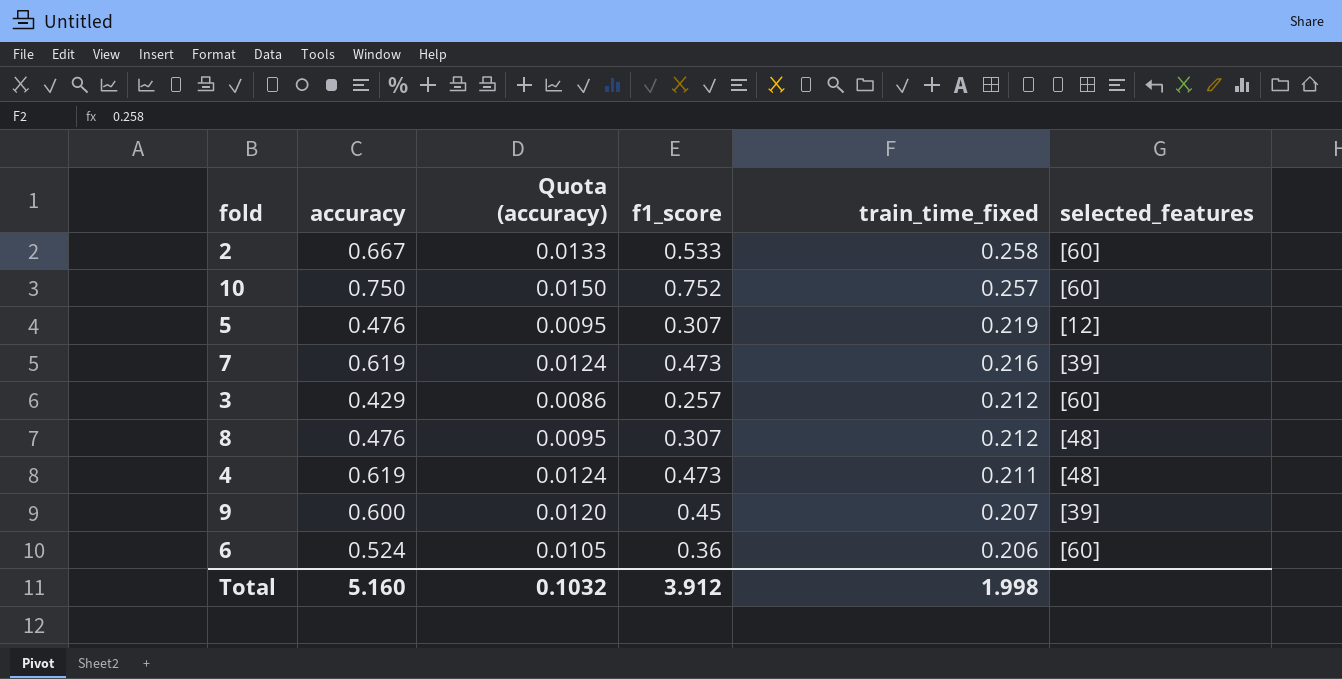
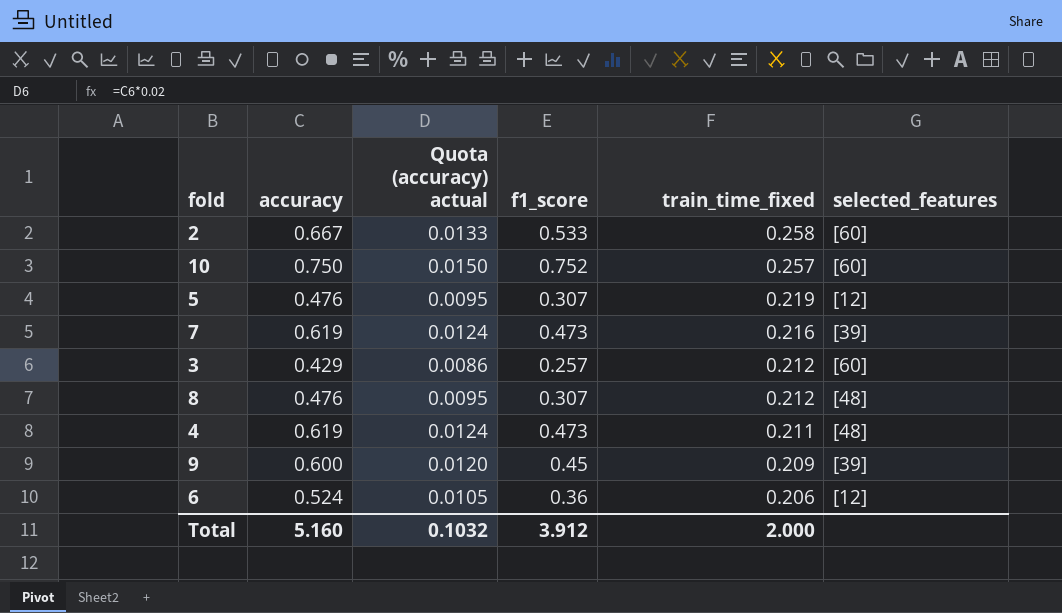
column name: Quota (accuracy) -> Quota (accuracy) actual
9 | train_time_fixed: 0.207 -> 0.209
6 | selected_features: [60] -> [12]
Total | train_time_fixed: 1.998 -> 2.000

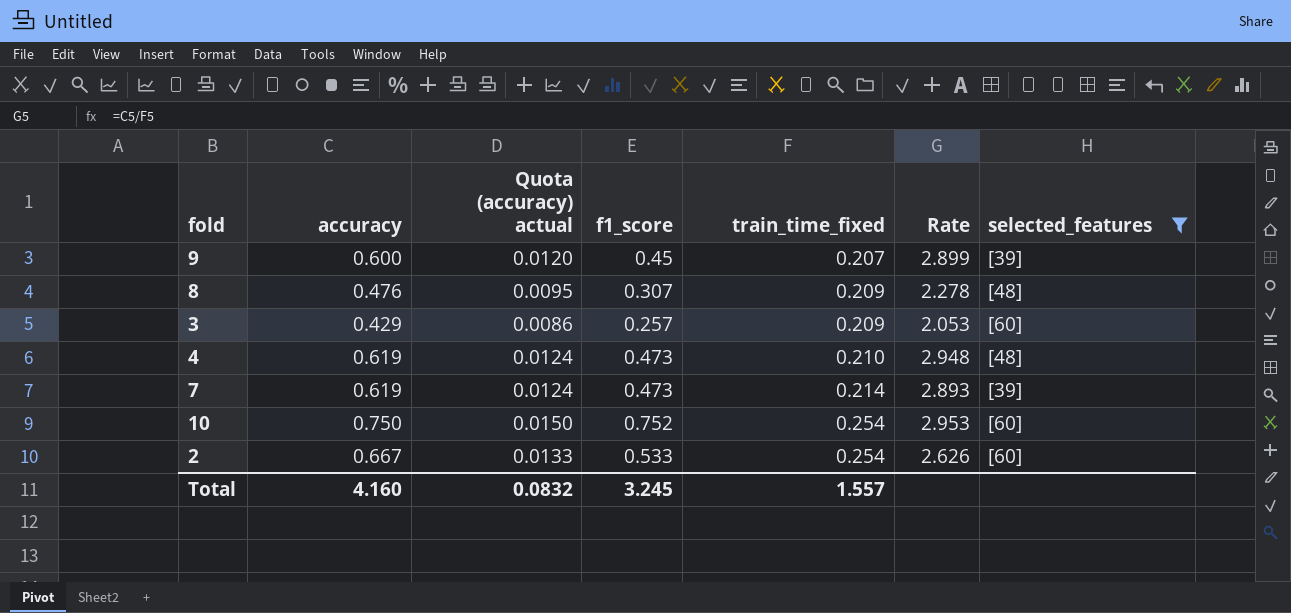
filter: none -> selected_features != [12]
row order: train_time_fixed descending -> train_time_fixed ascending
column Rate | formula: none -> [accuracy] / [train_time_fixed]
9 | train_time_fixed: 0.209 -> 0.207
8 | train_time_fixed: 0.212 -> 0.209
3 | train_time_fixed: 0.212 -> 0.209
4 | train_time_fixed: 0.211 -> 0.210
7 | train_time_fixed: 0.216 -> 0.214
10 | train_time_fixed: 0.257 -> 0.254
2 | train_time_fixed: 0.258 -> 0.254
Total | accuracy: 5.160 -> 4.160
Total | Quota (accuracy) actual: 0.1032 -> 0.0832
Total | f1_score: 3.912 -> 3.245
Total | train_time_fixed: 2.000 -> 1.557

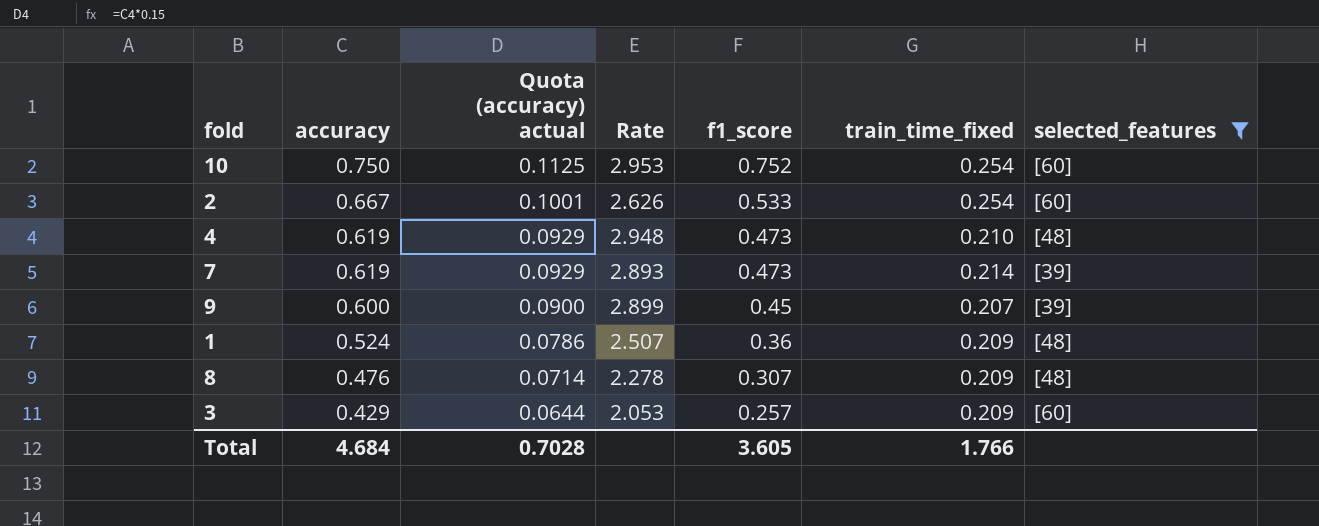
row order: train_time_fixed ascending -> accuracy descending
column Quota (accuracy) actual | formula: [accuracy] * 0.02 -> [accuracy] * 0.15
column Rate | position: 6 -> 4
row 1: none -> 0.524 | 0.0786 | 2.507 | 0.36 | 0.209 | [48]
Total | accuracy: 4.160 -> 4.684
Total | Quota (accuracy) actual: 0.0832 -> 0.7028
Total | f1_score: 3.245 -> 3.605
Total | train_time_fixed: 1.557 -> 1.766

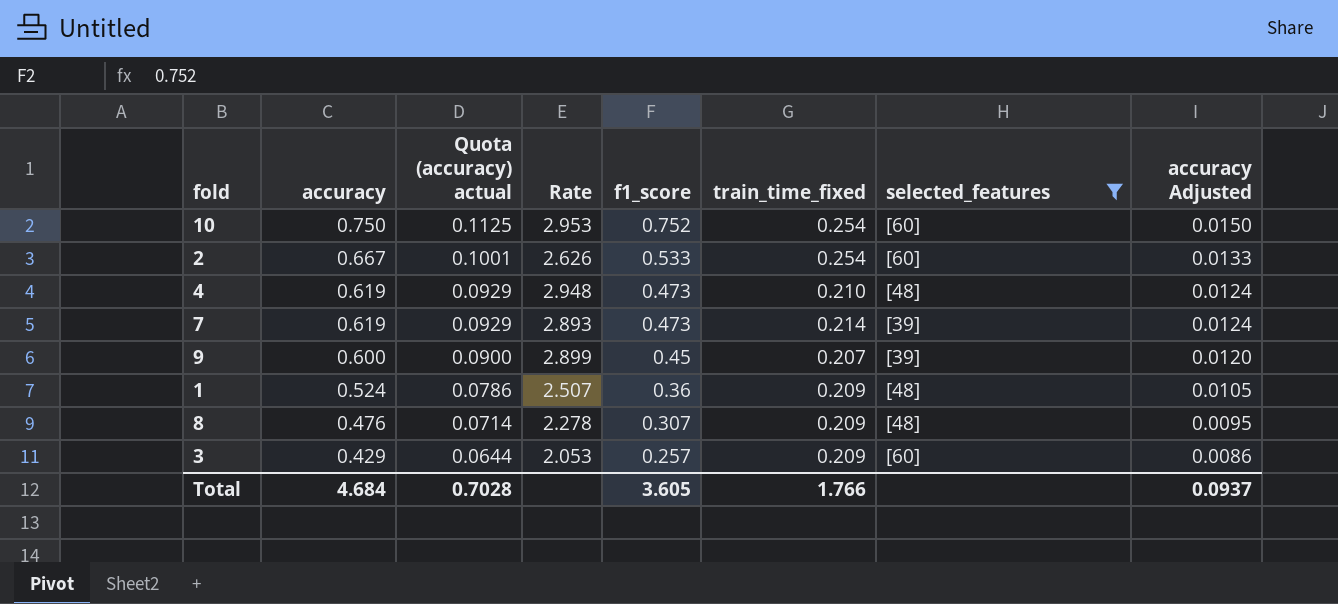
column accuracy Adjusted | formula: none -> [accuracy] * 0.02

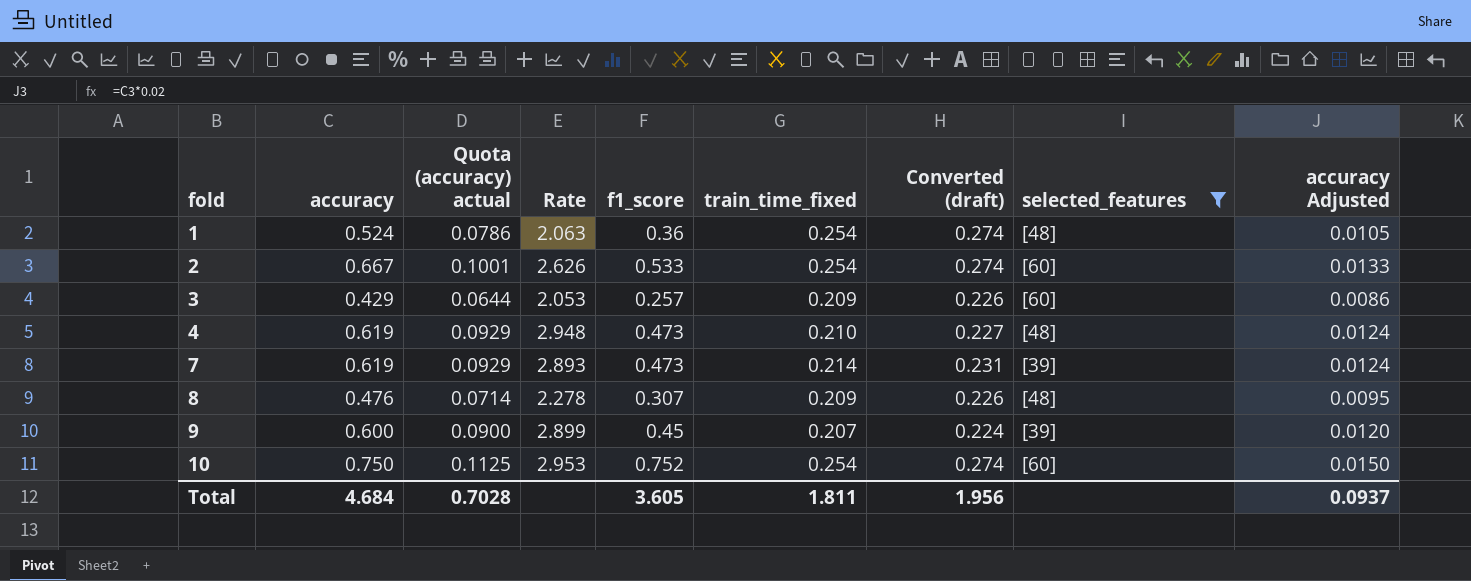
row order: accuracy descending -> fold ascending
column Converted (draft) | formula: none -> [train_time_fixed] * 1.08
1 | Rate: 2.507 -> 2.063
1 | train_time_fixed: 0.209 -> 0.254
Total | train_time_fixed: 1.766 -> 1.811

